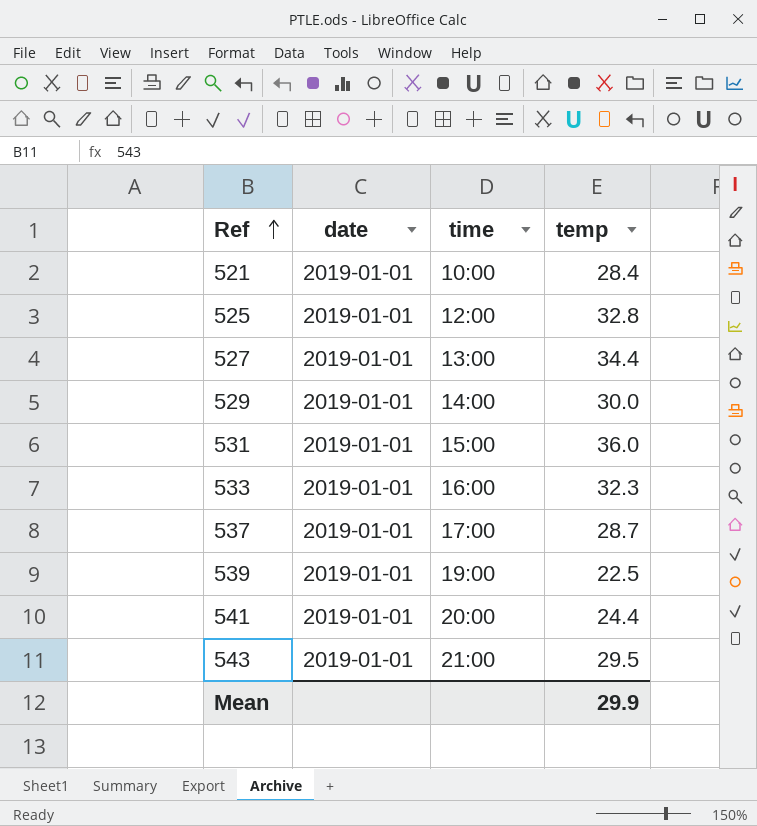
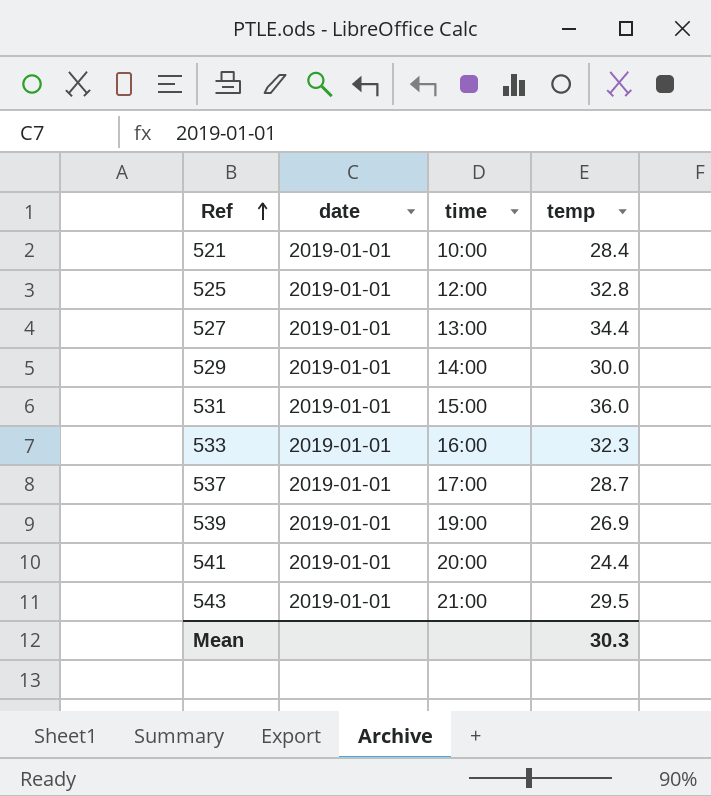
539 | temp: 22.5 -> 26.9
Mean | temp: 29.9 -> 30.3

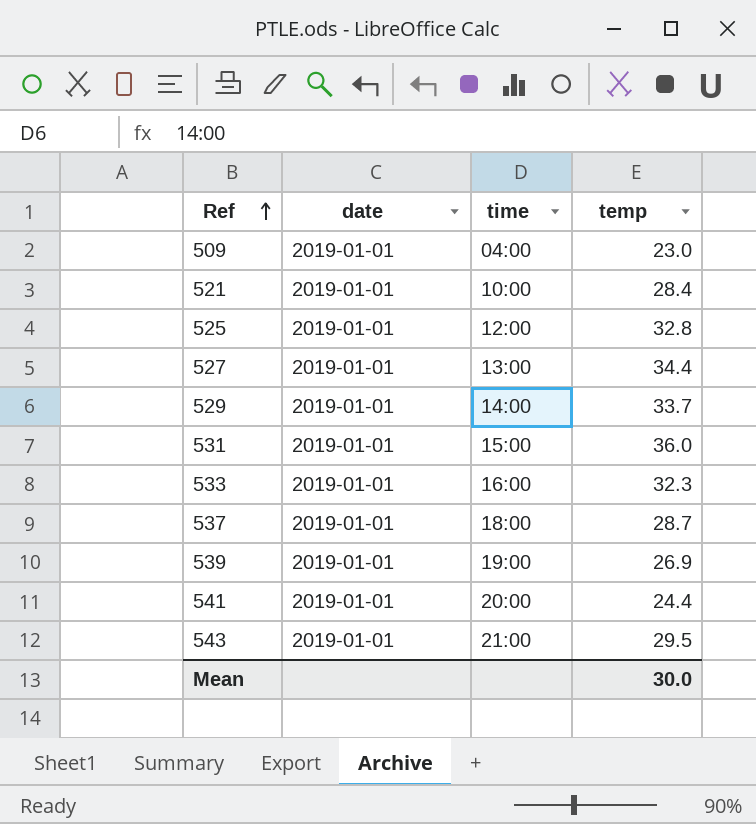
row 509: none -> 2019-01-01 | 04:00 | 23.0
529 | temp: 30.0 -> 33.7
537 | time: 17:00 -> 18:00
Mean | temp: 30.3 -> 30.0

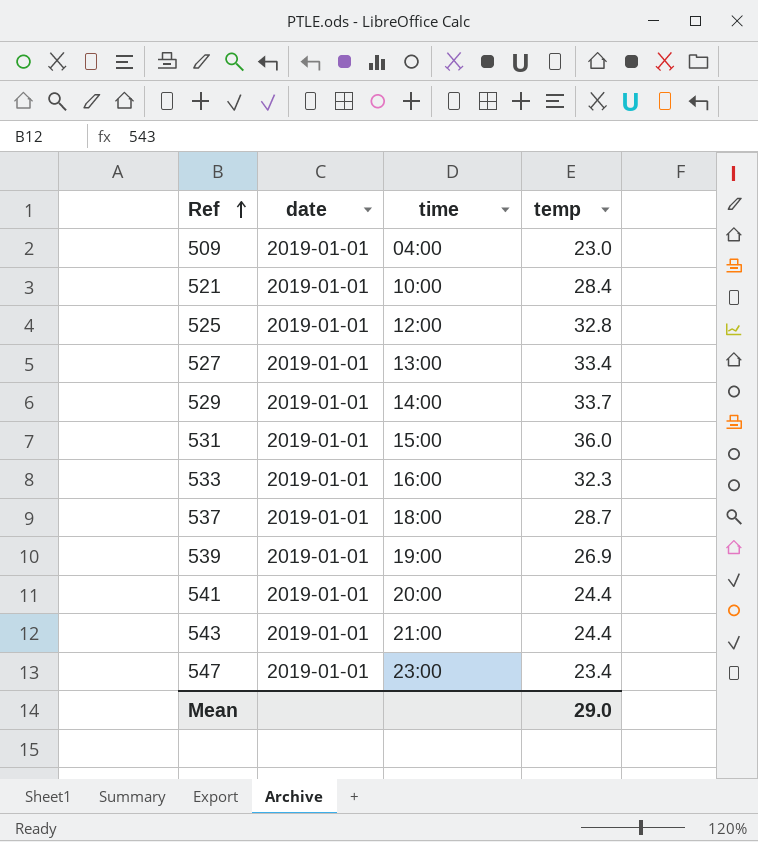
527 | temp: 34.4 -> 33.4
543 | temp: 29.5 -> 24.4
row 547: none -> 2019-01-01 | 23:00 | 23.4
Mean | temp: 30.0 -> 29.0

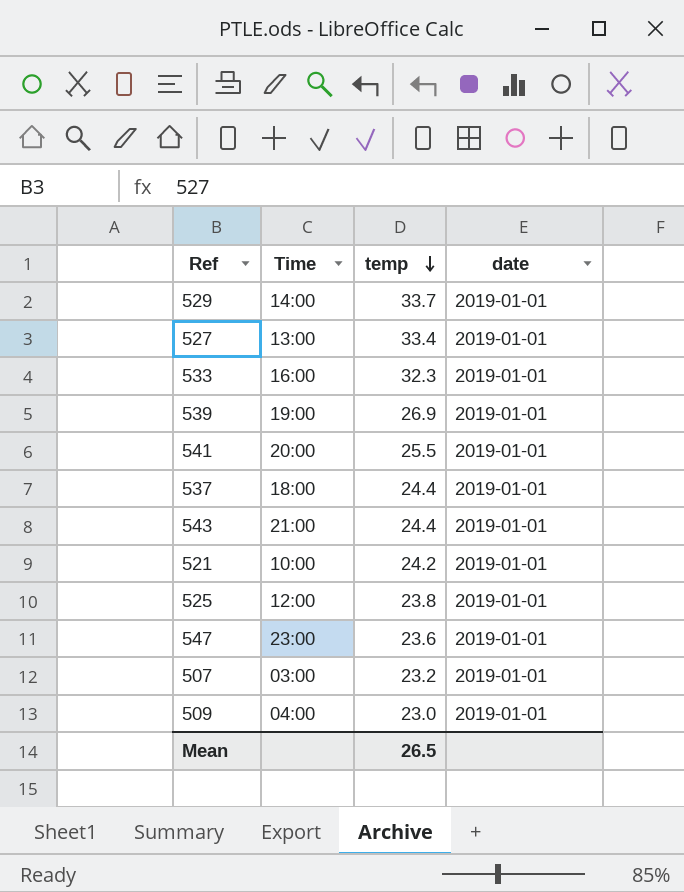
row order: Ref ascending -> temp descending
column name: time -> Time
column date | position: 2 -> 4
row 531: 2019-01-01 | 15:00 | 36.0 -> none
541 | temp: 24.4 -> 25.5
537 | temp: 28.7 -> 24.4
521 | temp: 28.4 -> 24.2
525 | temp: 32.8 -> 23.8
547 | temp: 23.4 -> 23.6
row 507: none -> 03:00 | 23.2 | 2019-01-01
Mean | temp: 29.0 -> 26.5

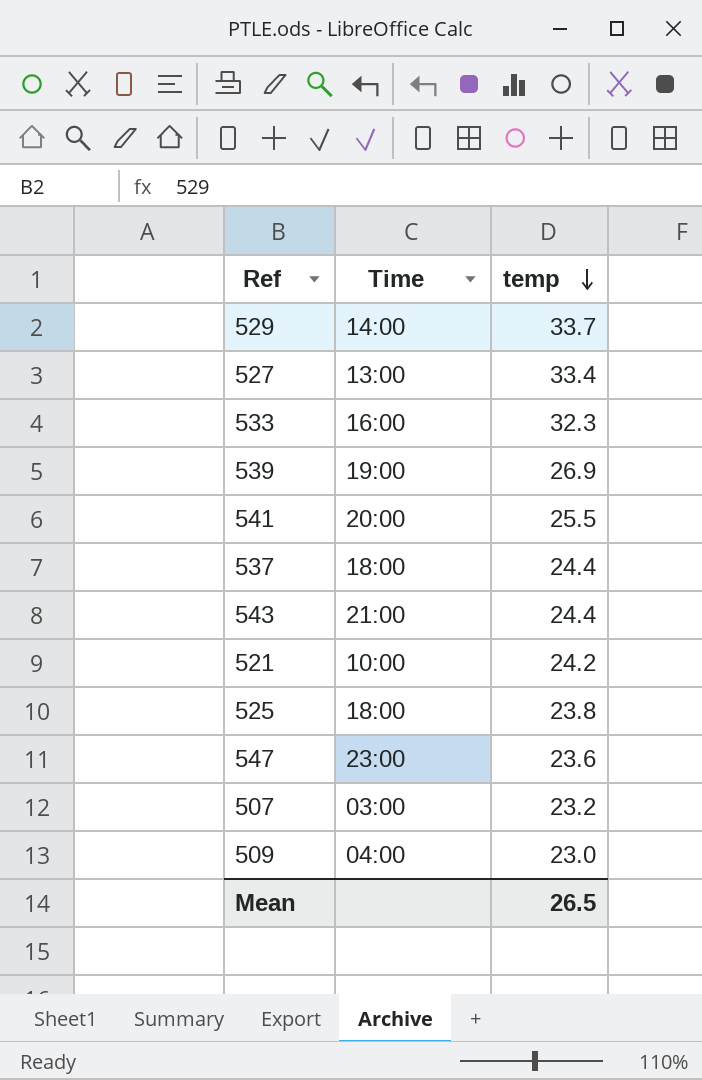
column date | position: 4 -> none
525 | Time: 12:00 -> 18:00

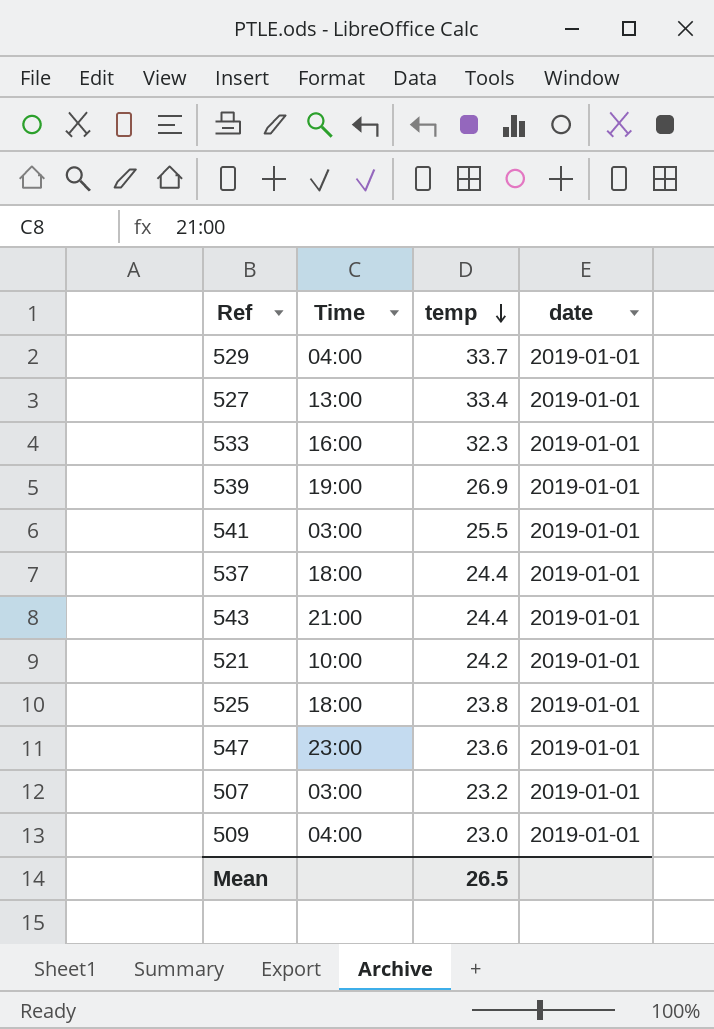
column date | position: none -> 4
529 | Time: 14:00 -> 04:00
541 | Time: 20:00 -> 03:00

